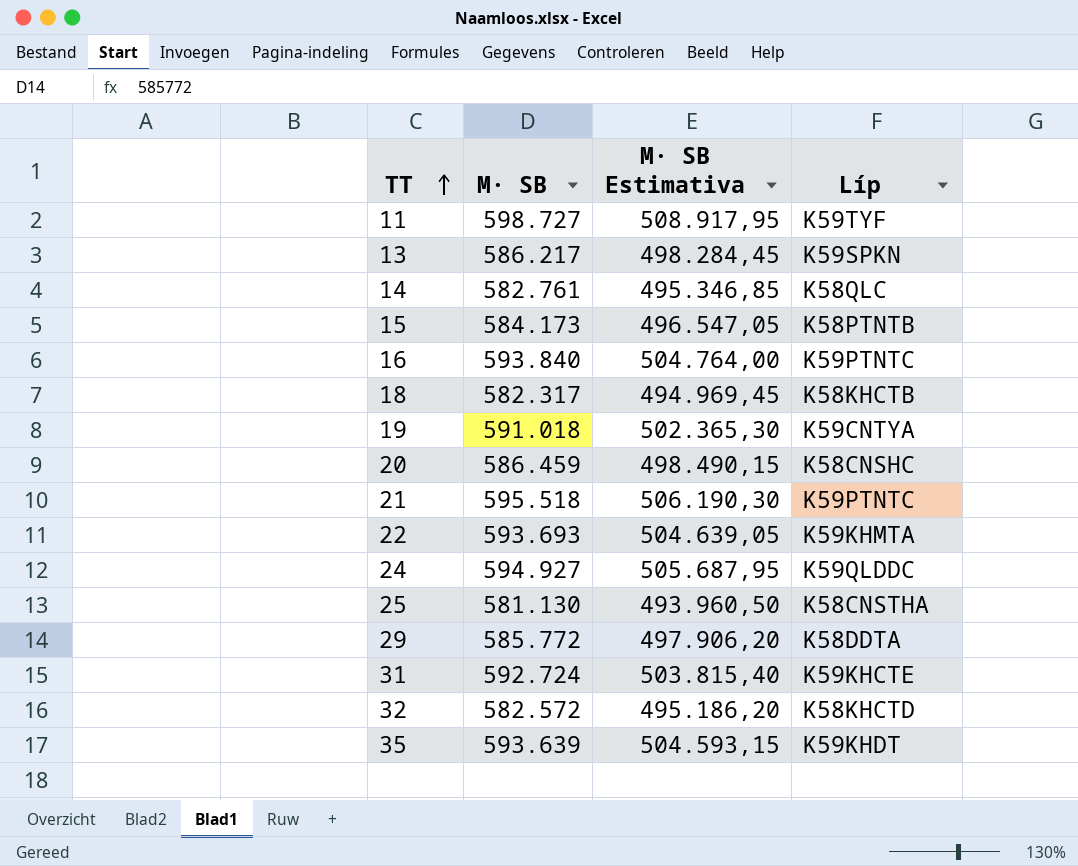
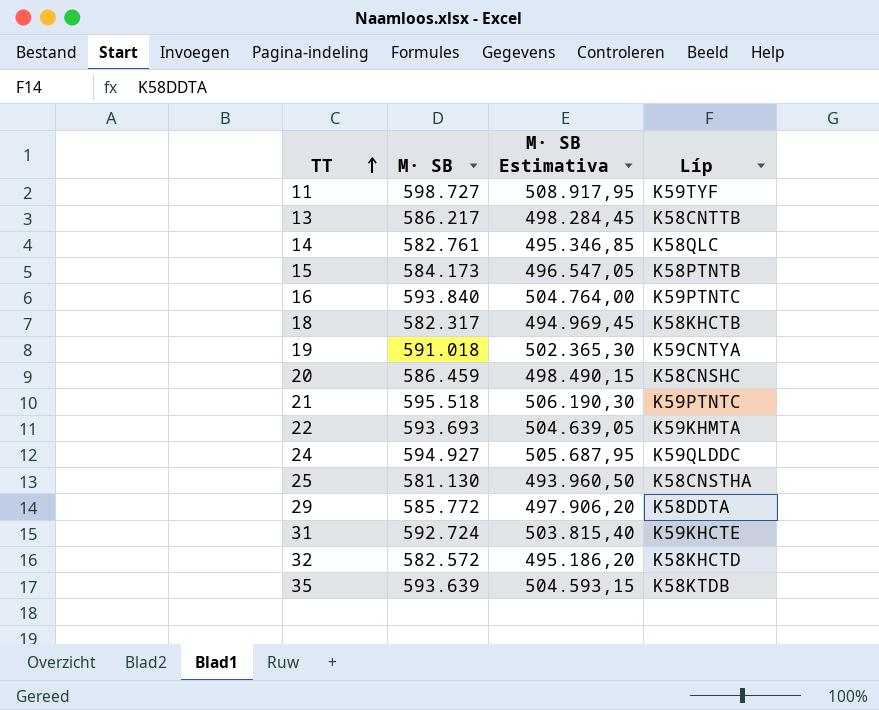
13 | Líp: K59SPKN -> K58CNTTB
35 | Líp: K59KHDT -> K58KTDB

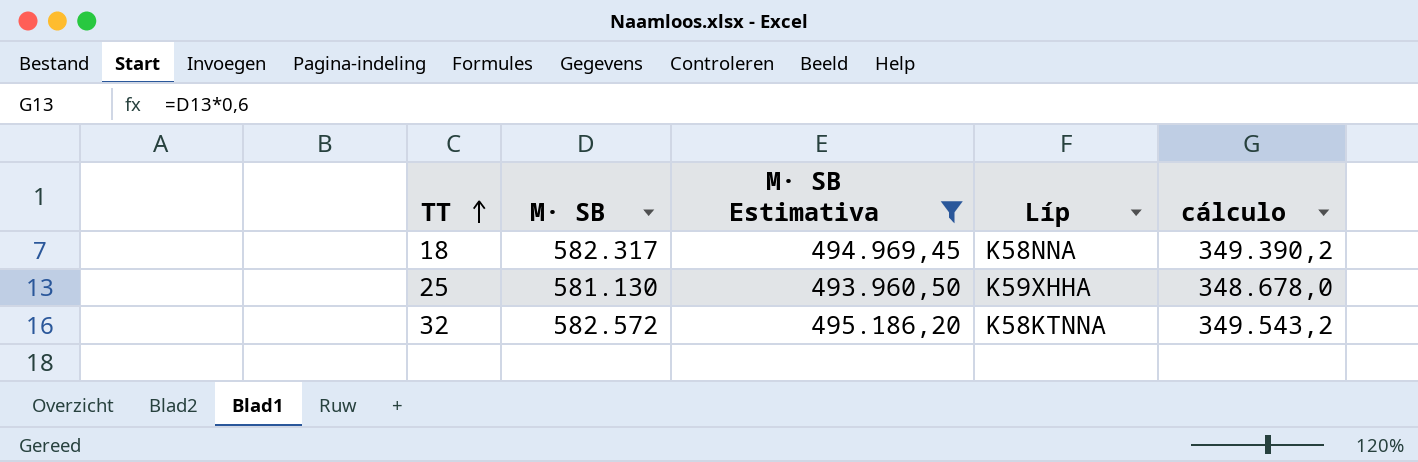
filter: none -> M· SB Estimativa <= 495.186,20
column cálculo | formula: none -> [M· SB] * 0,6
18 | Líp: K58KHCTB -> K58NNA
25 | Líp: K58CNSTHA -> K59XHHA
32 | Líp: K58KHCTD -> K58KTNNA

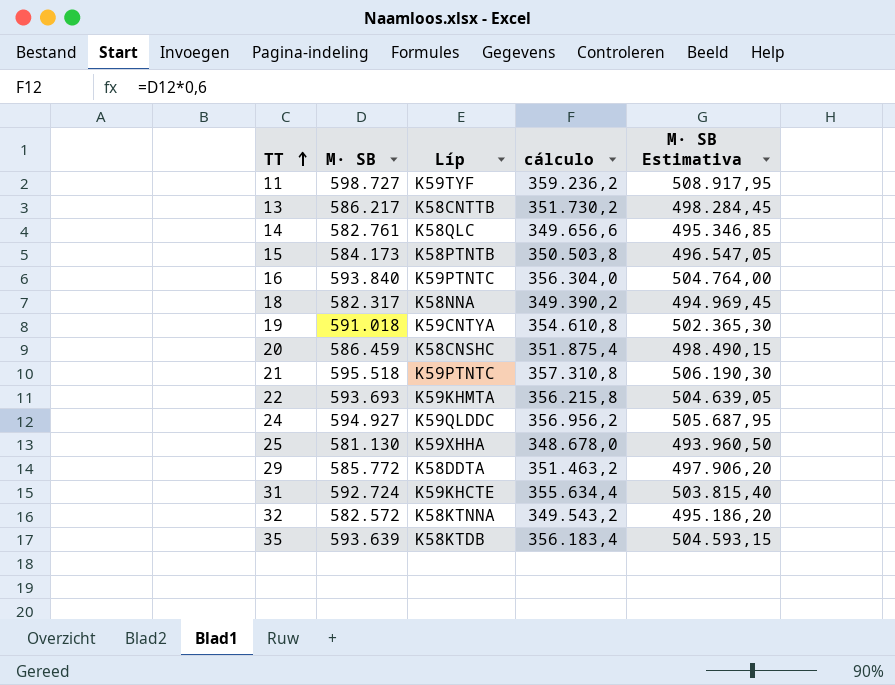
filter: M· SB Estimativa <= 495.186,20 -> none
column M· SB Estimativa | position: 3 -> 5

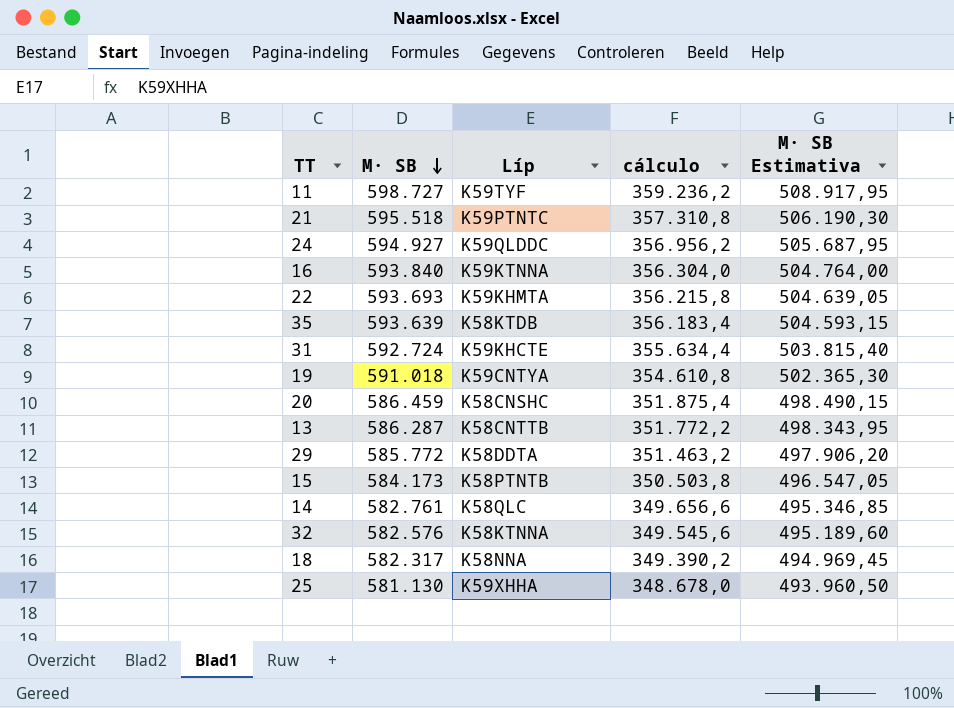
row order: TT ascending -> M· SB descending
16 | Líp: K59PTNTC -> K59KTNNA
13 | M· SB: 586.217 -> 586.287
13 | cálculo: 351.730,2 -> 351.772,2
13 | M· SB Estimativa: 498.284,45 -> 498.343,95
32 | M· SB: 582.572 -> 582.576
32 | cálculo: 349.543,2 -> 349.545,6
32 | M· SB Estimativa: 495.186,20 -> 495.189,60

